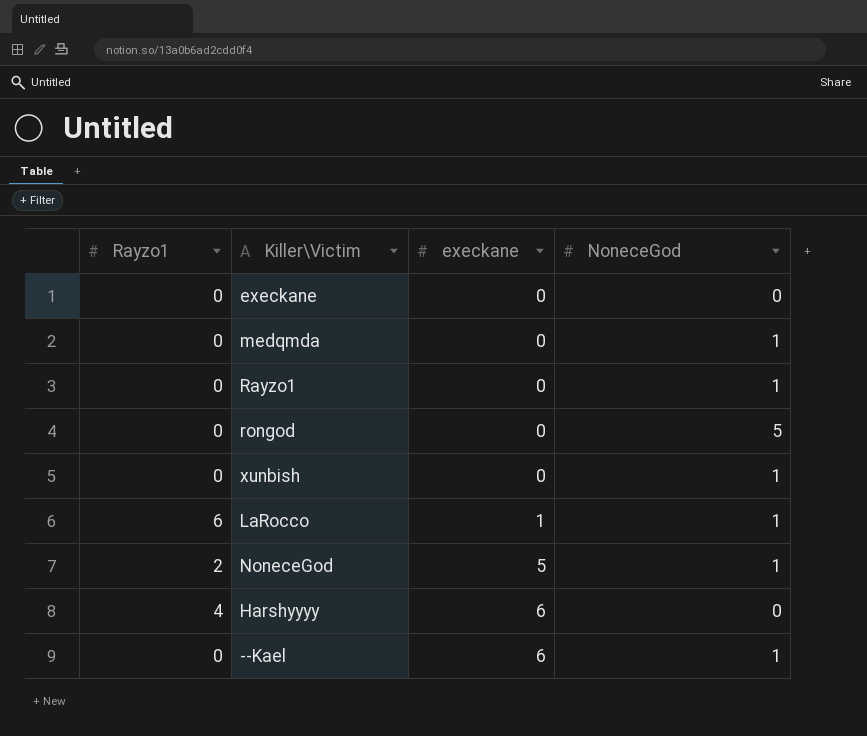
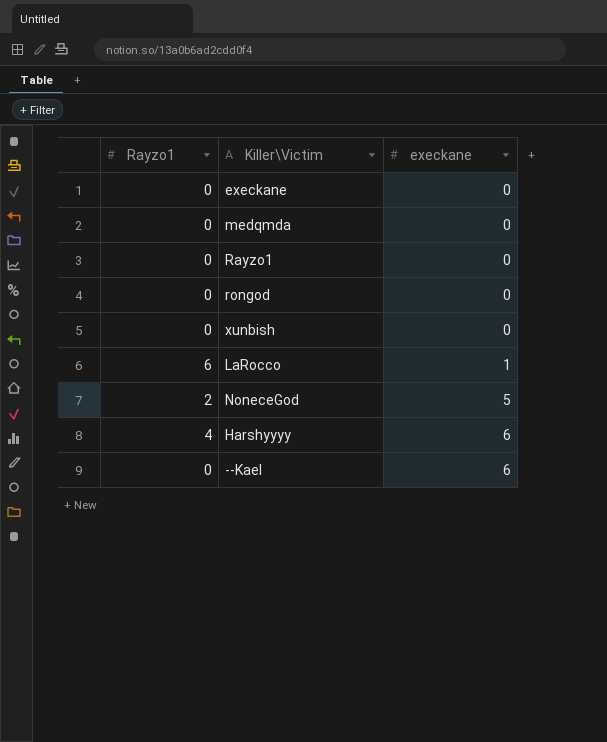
column NoneceGod | position: 4 -> none

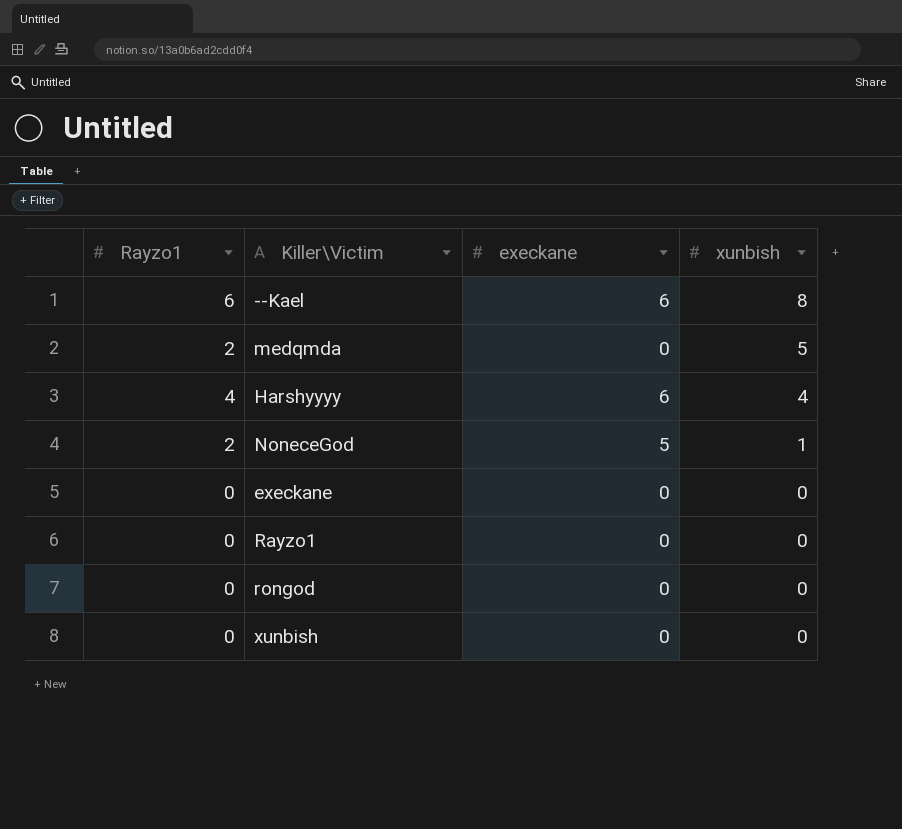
row order: execkane ascending -> xunbish descending
column xunbish | position: none -> 4
row LaRocco: 6 | 1 -> none
--Kael | Rayzo1: 0 -> 6
medqmda | Rayzo1: 0 -> 2

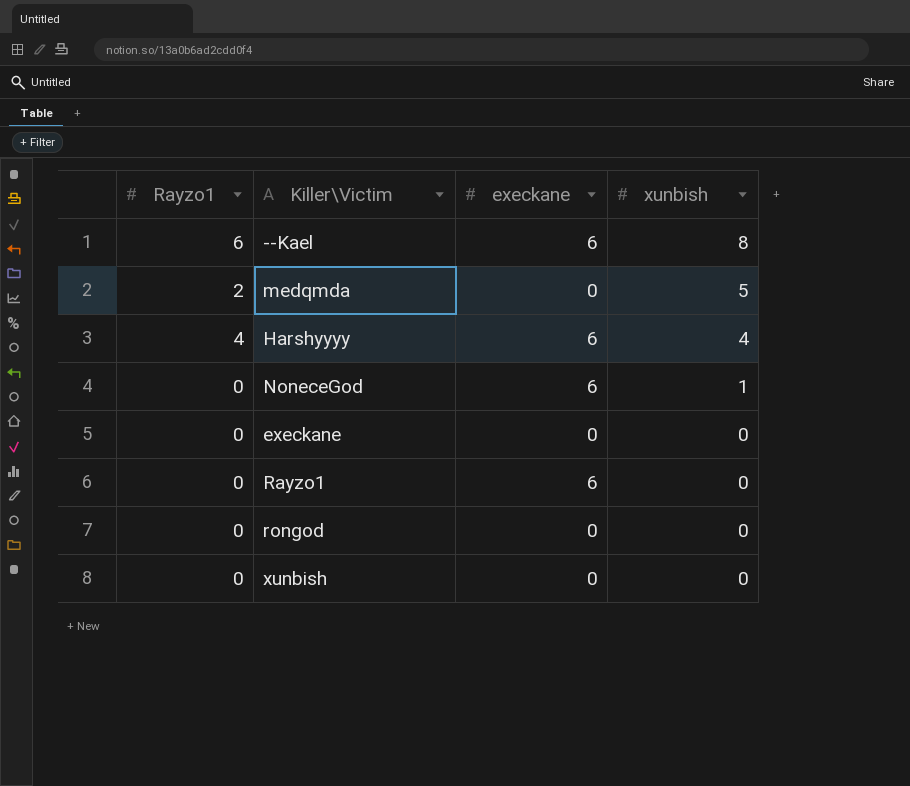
NoneceGod | Rayzo1: 2 -> 0
NoneceGod | execkane: 5 -> 6
Rayzo1 | execkane: 0 -> 6

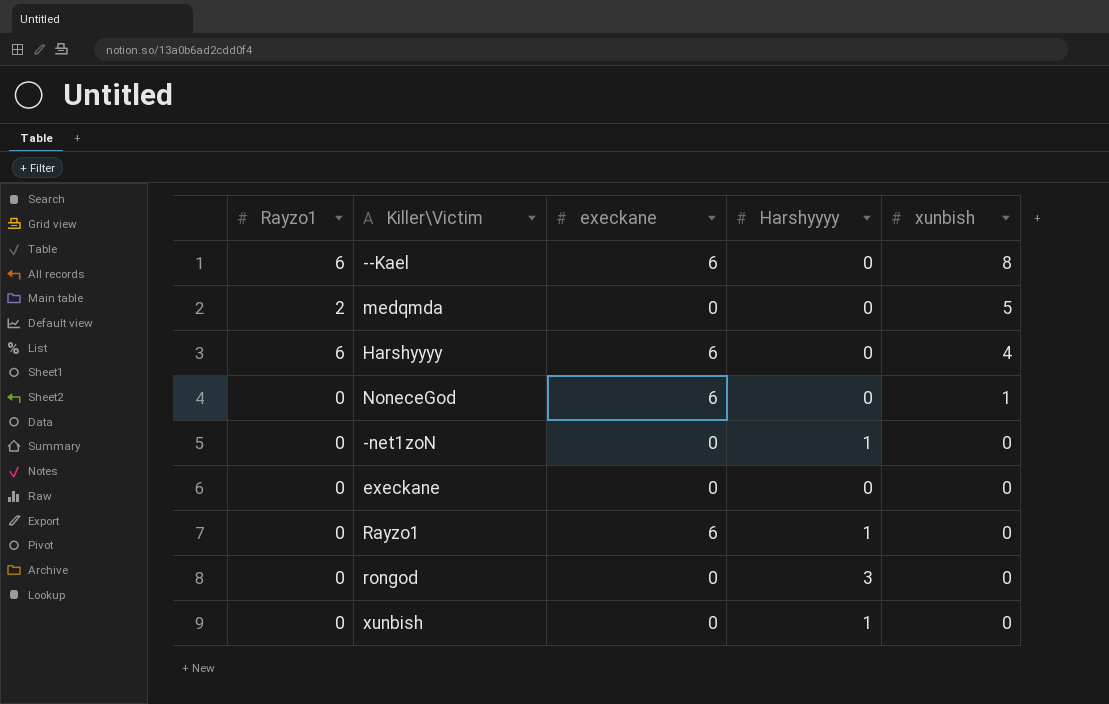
column Harshyyyy | position: none -> 4
Harshyyyy | Rayzo1: 4 -> 6
row -net1zoN: none -> 0 | 0 | 1 | 0

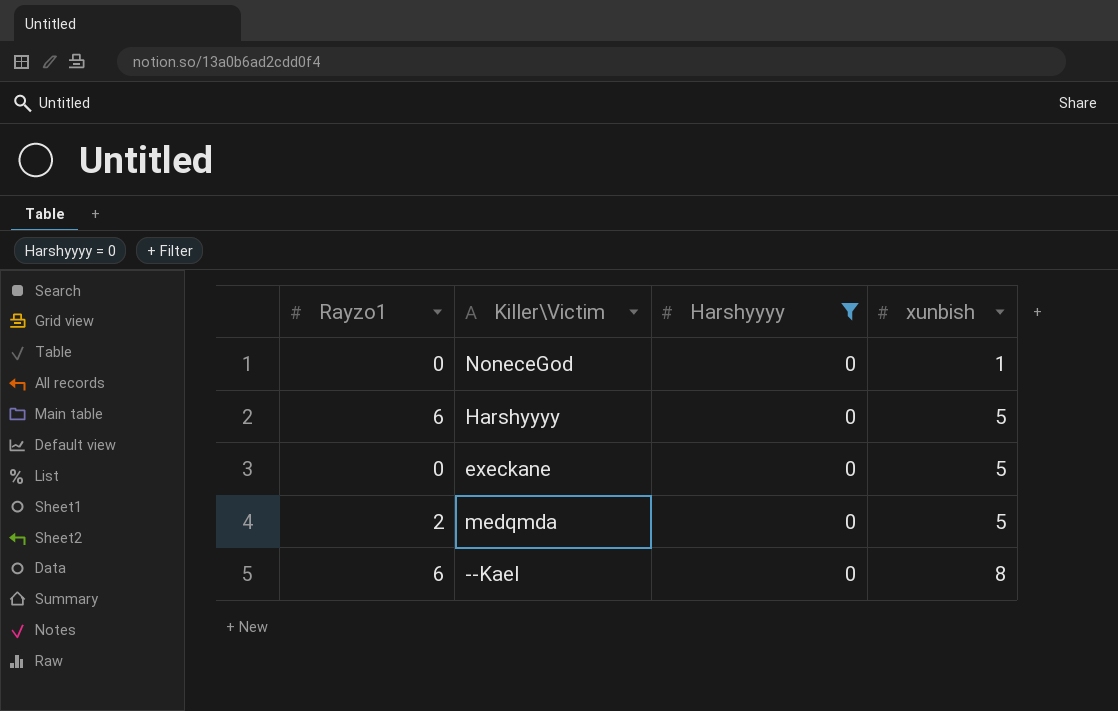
filter: none -> Harshyyyy = 0
row order: xunbish descending -> xunbish ascending
column execkane | position: 3 -> none
Harshyyyy | xunbish: 4 -> 5
execkane | xunbish: 0 -> 5

